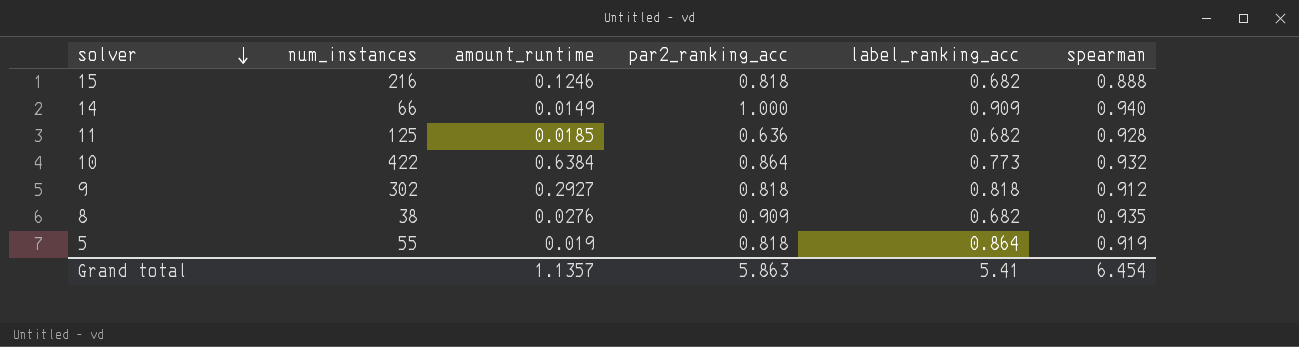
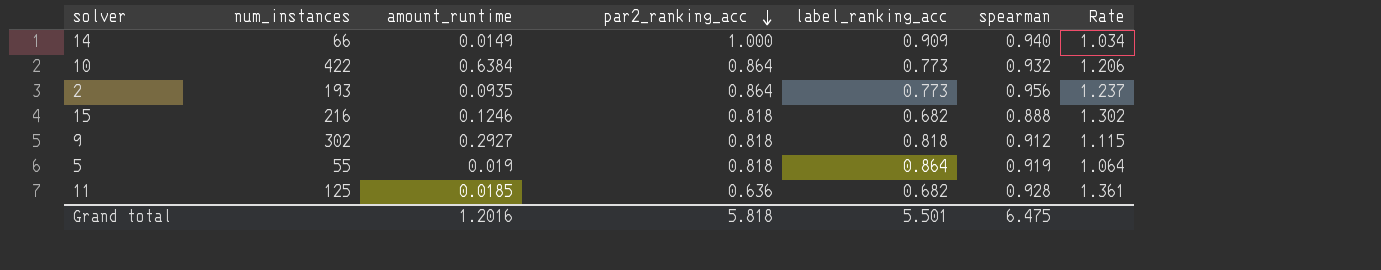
row order: solver descending -> par2_ranking_acc descending
column Rate | formula: none -> [spearman] / [label_ranking_acc]
row 8: 38 | 0.0276 | 0.909 | 0.682 | 0.935 -> none
row 2: none -> 193 | 0.0935 | 0.864 | 0.773 | 0.956 | 1.237
Grand total | amount_runtime: 1.1357 -> 1.2016
Grand total | par2_ranking_acc: 5.863 -> 5.818
Grand total | label_ranking_acc: 5.41 -> 5.501
Grand total | spearman: 6.454 -> 6.475

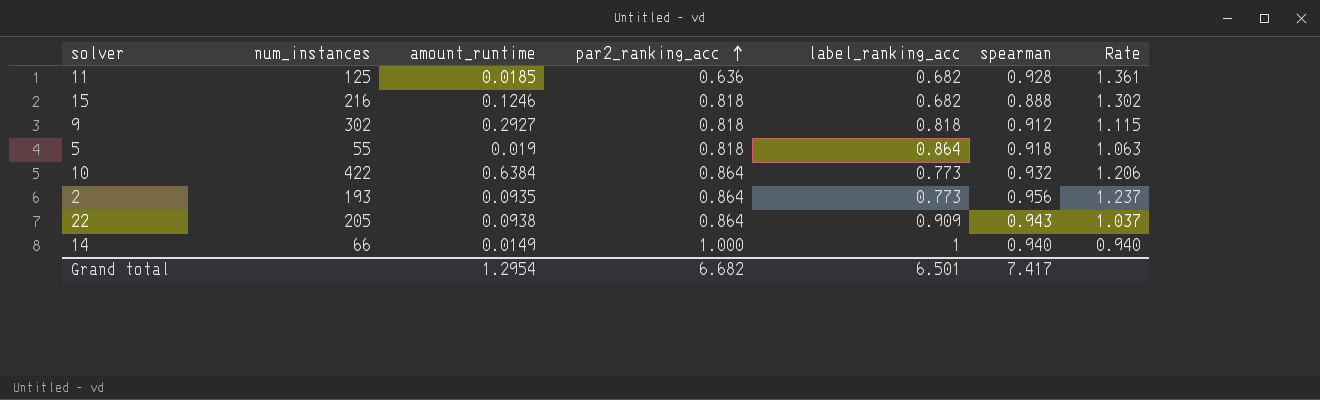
row order: par2_ranking_acc descending -> par2_ranking_acc ascending
5 | spearman: 0.919 -> 0.918
5 | Rate: 1.064 -> 1.063
row 22: none -> 205 | 0.0938 | 0.864 | 0.909 | 0.943 | 1.037
14 | label_ranking_acc: 0.909 -> 1
14 | Rate: 1.034 -> 0.940
Grand total | amount_runtime: 1.2016 -> 1.2954
Grand total | par2_ranking_acc: 5.818 -> 6.682
Grand total | label_ranking_acc: 5.501 -> 6.501
Grand total | spearman: 6.475 -> 7.417

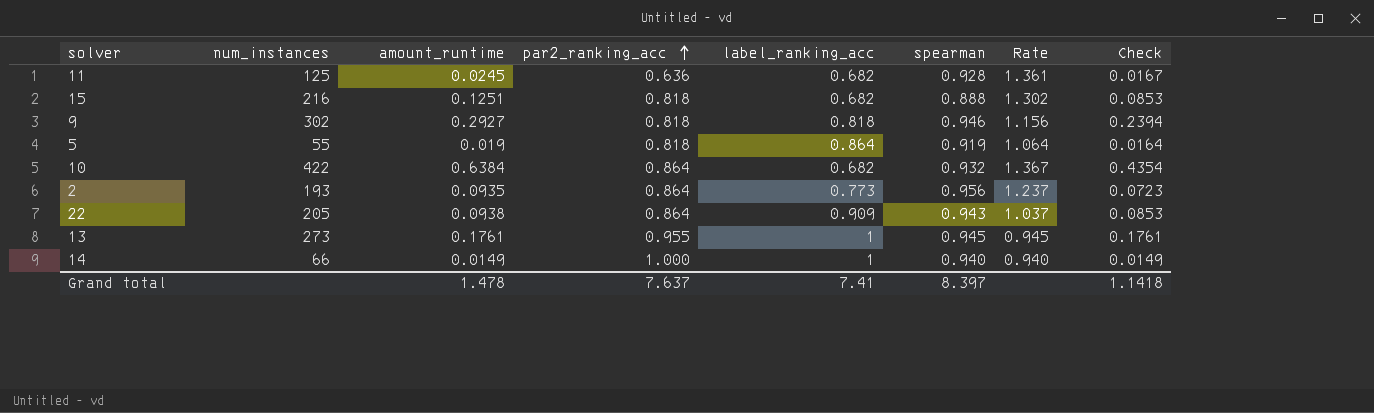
column Check | formula: none -> [amount_runtime] * [label_ranking_acc]
11 | amount_runtime: 0.0185 -> 0.0245
15 | amount_runtime: 0.1246 -> 0.1251
9 | spearman: 0.912 -> 0.946
9 | Rate: 1.115 -> 1.156
5 | spearman: 0.918 -> 0.919
5 | Rate: 1.063 -> 1.064
10 | label_ranking_acc: 0.773 -> 0.682
10 | Rate: 1.206 -> 1.367
row 13: none -> 273 | 0.1761 | 0.955 | 1 | 0.945 | 0.945 | 0.1761
Grand total | amount_runtime: 1.2954 -> 1.478
Grand total | par2_ranking_acc: 6.682 -> 7.637
Grand total | label_ranking_acc: 6.501 -> 7.41
Grand total | spearman: 7.417 -> 8.397

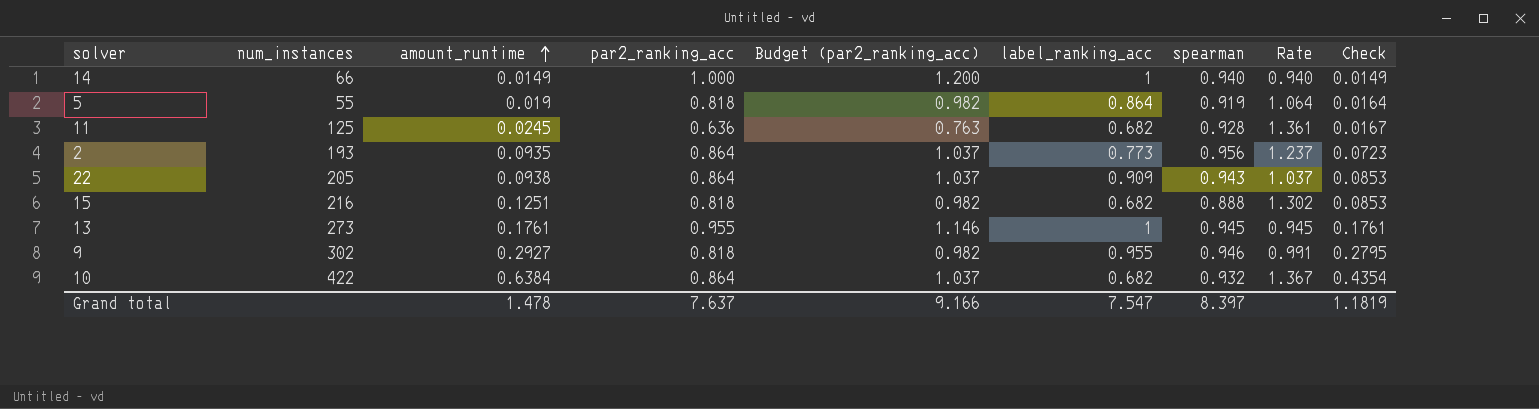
row order: par2_ranking_acc ascending -> amount_runtime ascending
column Budget (par2_ranking_acc) | formula: none -> [par2_ranking_acc] * 1.2
9 | label_ranking_acc: 0.818 -> 0.955
9 | Rate: 1.156 -> 0.991
9 | Check: 0.2394 -> 0.2795
Grand total | label_ranking_acc: 7.41 -> 7.547
Grand total | Check: 1.1418 -> 1.1819

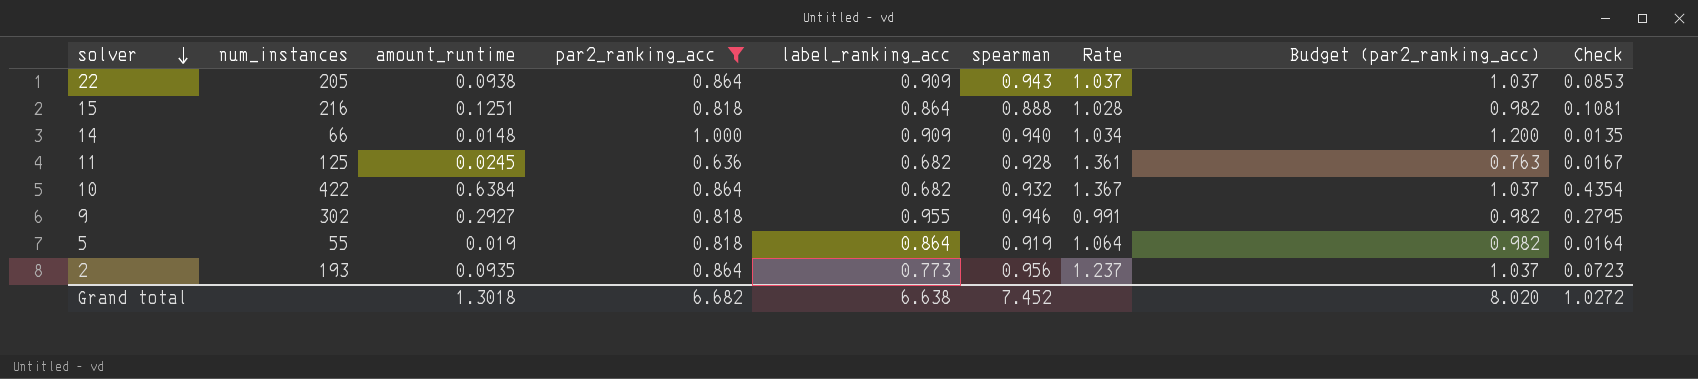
filter: none -> par2_ranking_acc != 0.955
row order: amount_runtime ascending -> solver descending
column Budget (par2_ranking_acc) | position: 5 -> 8
15 | label_ranking_acc: 0.682 -> 0.864
15 | Rate: 1.302 -> 1.028
15 | Check: 0.0853 -> 0.1081
14 | amount_runtime: 0.0149 -> 0.0148
14 | label_ranking_acc: 1 -> 0.909
14 | Rate: 0.940 -> 1.034
14 | Check: 0.0149 -> 0.0135
Grand total | amount_runtime: 1.478 -> 1.3018
Grand total | par2_ranking_acc: 7.637 -> 6.682
Grand total | label_ranking_acc: 7.547 -> 6.638
Grand total | spearman: 8.397 -> 7.452
Grand total | Budget (par2_ranking_acc): 9.166 -> 8.020
Grand total | Check: 1.1819 -> 1.0272

